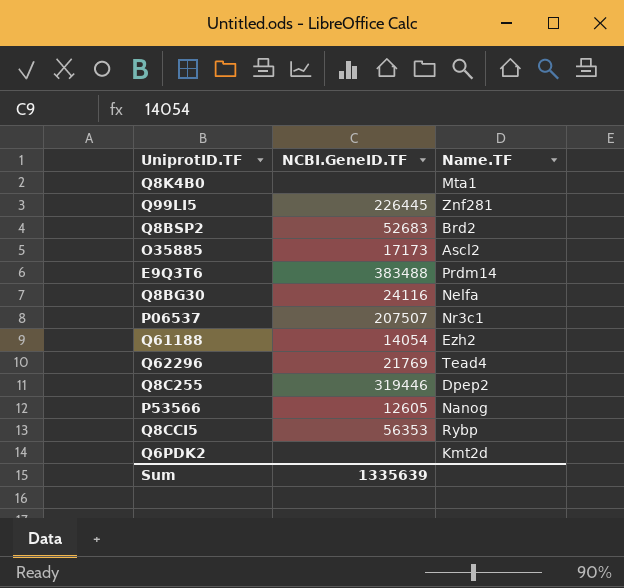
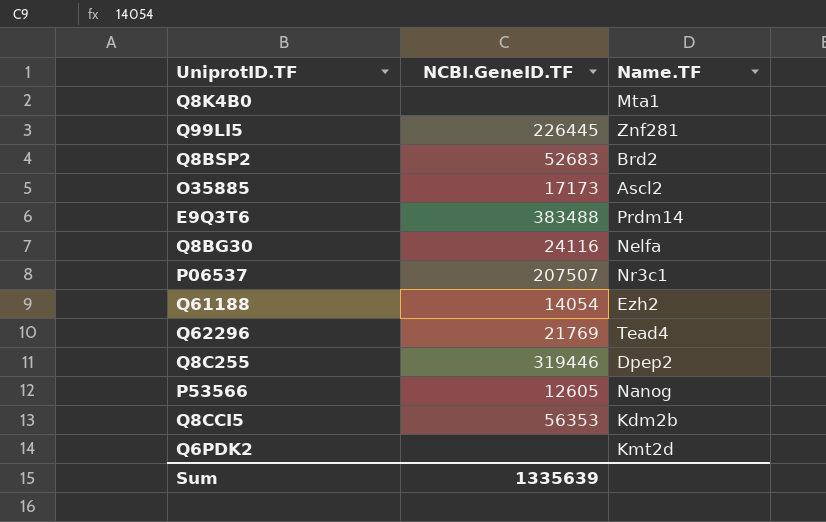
Q8CCI5 | Name.TF: Rybp -> Kdm2b

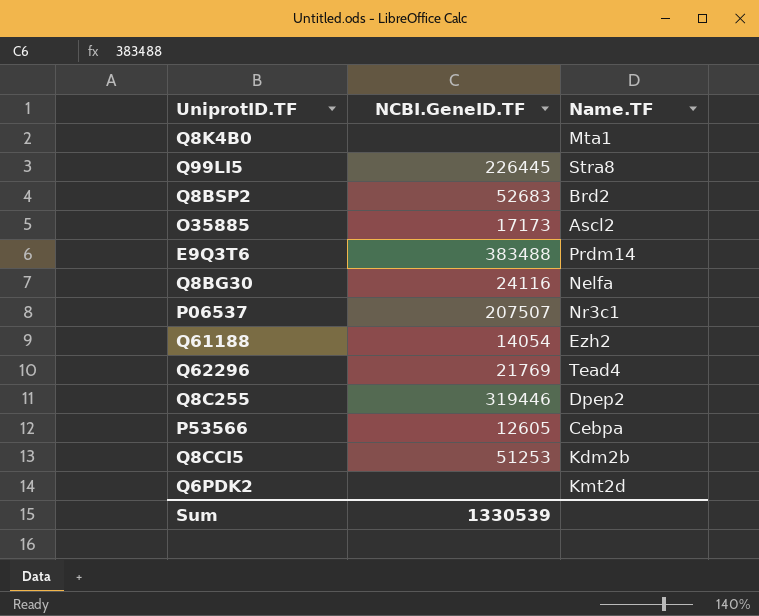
Q99LI5 | Name.TF: Znf281 -> Stra8
P53566 | Name.TF: Nanog -> Cebpa
Q8CCI5 | NCBI.GeneID.TF: 56353 -> 51253
Sum | NCBI.GeneID.TF: 1335639 -> 1330539

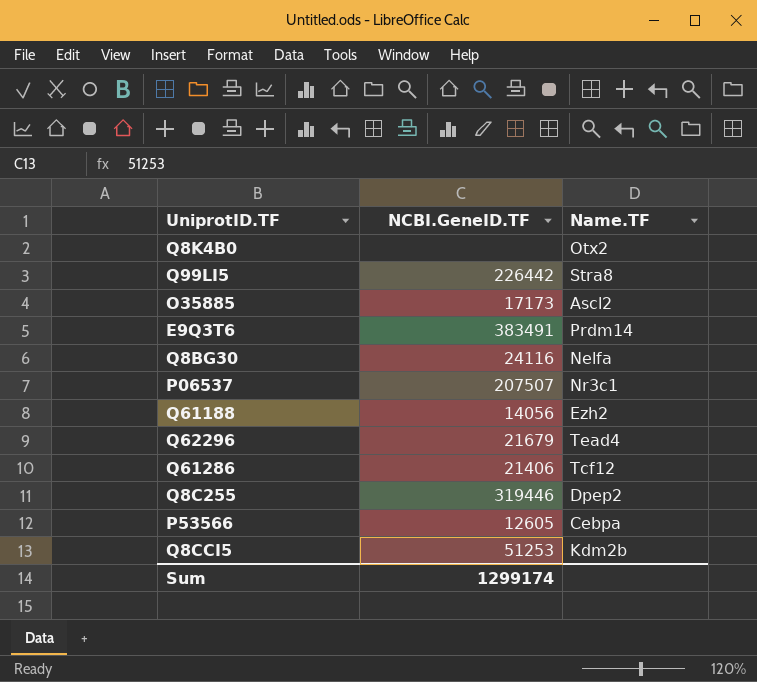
row Q8BSP2: 52683 | Brd2 -> none
row Q6PDK2: none | Kmt2d -> none
Q8K4B0 | Name.TF: Mta1 -> Otx2
Q99LI5 | NCBI.GeneID.TF: 226445 -> 226442
E9Q3T6 | NCBI.GeneID.TF: 383488 -> 383491
Q61188 | NCBI.GeneID.TF: 14054 -> 14056
Q62296 | NCBI.GeneID.TF: 21769 -> 21679
row Q61286: none -> 21406 | Tcf12
Sum | NCBI.GeneID.TF: 1330539 -> 1299174

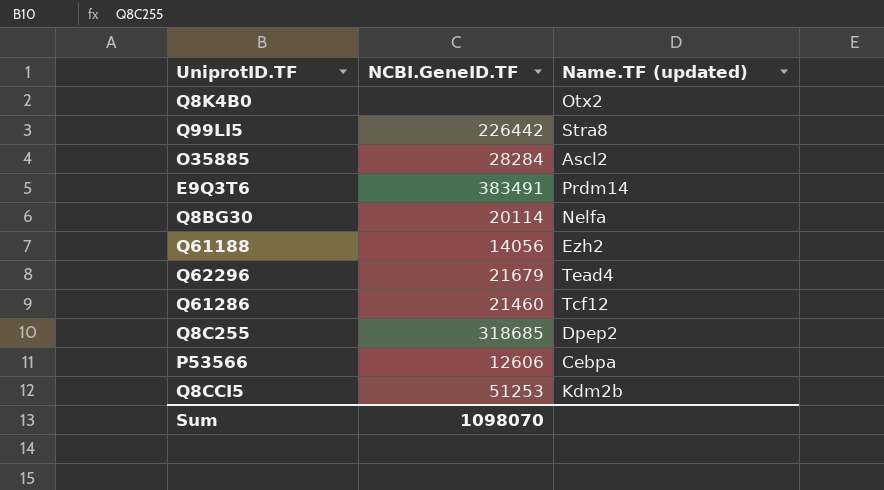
column name: Name.TF -> Name.TF (updated)
row P06537: 207507 | Nr3c1 -> none
O35885 | NCBI.GeneID.TF: 17173 -> 28284
Q8BG30 | NCBI.GeneID.TF: 24116 -> 20114
Q61286 | NCBI.GeneID.TF: 21406 -> 21460
Q8C255 | NCBI.GeneID.TF: 319446 -> 318685
P53566 | NCBI.GeneID.TF: 12605 -> 12606
Sum | NCBI.GeneID.TF: 1299174 -> 1098070

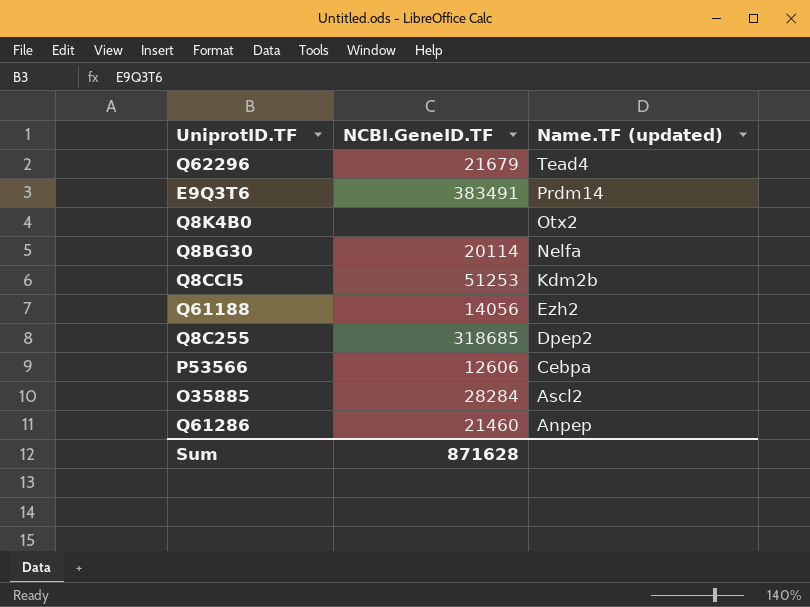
row order: none -> Name.TF (updated) descending
row Q99LI5: 226442 | Stra8 -> none
Q61286 | Name.TF (updated): Tcf12 -> Anpep
Sum | NCBI.GeneID.TF: 1098070 -> 871628

